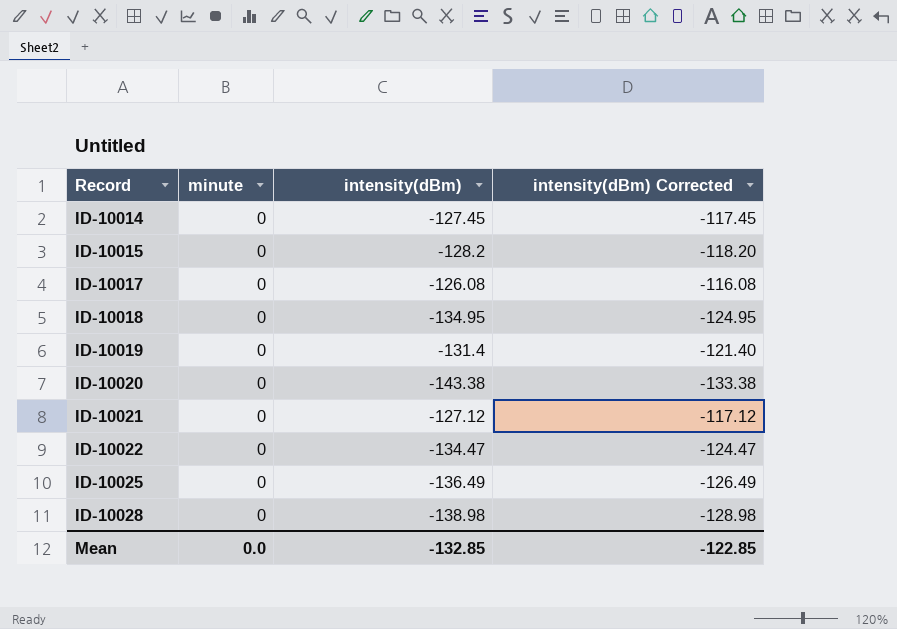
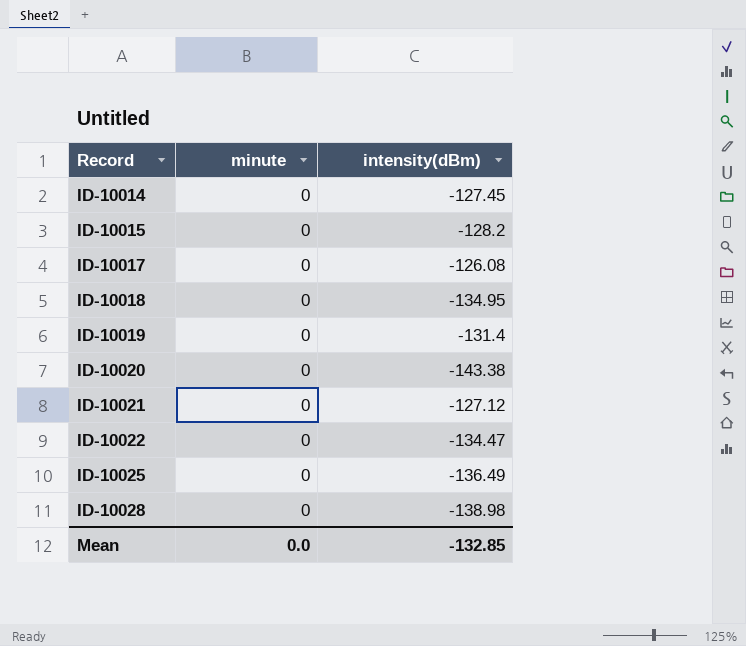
column intensity(dBm) Corrected | formula: [intensity(dBm)] + 10 -> none

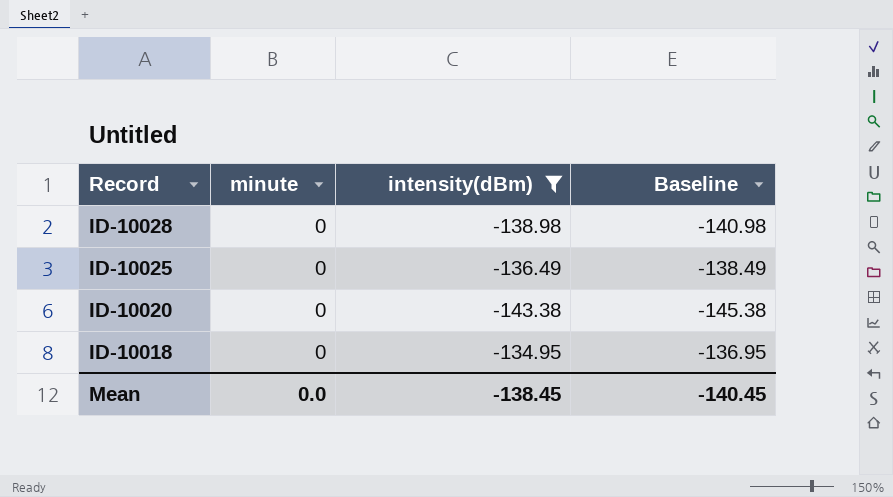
filter: none -> intensity(dBm) <= -134.95
row order: Record ascending -> Record descending
column Baseline | formula: none -> [intensity(dBm)] - 2
Mean | intensity(dBm): -132.85 -> -138.45

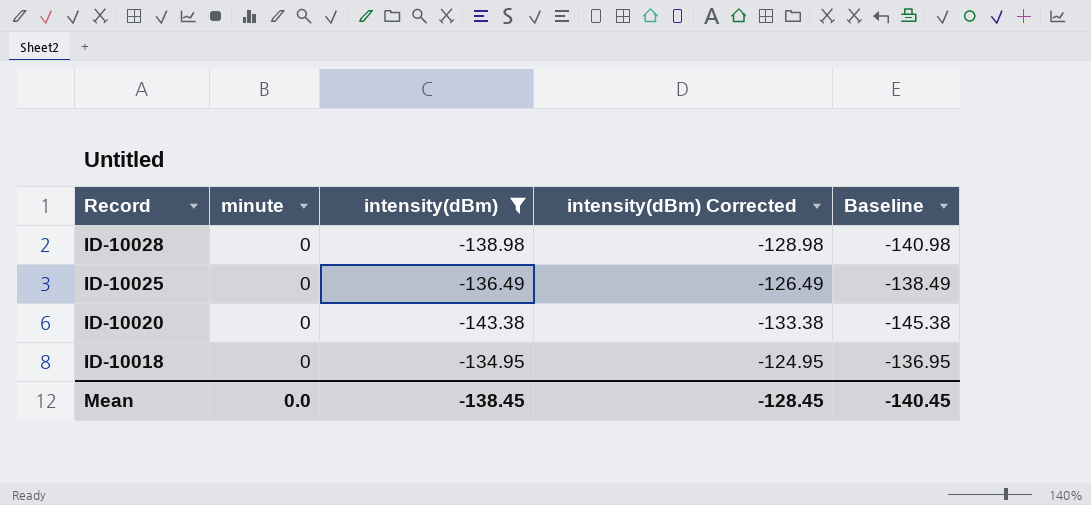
column intensity(dBm) Corrected | formula: none -> [intensity(dBm)] + 10

